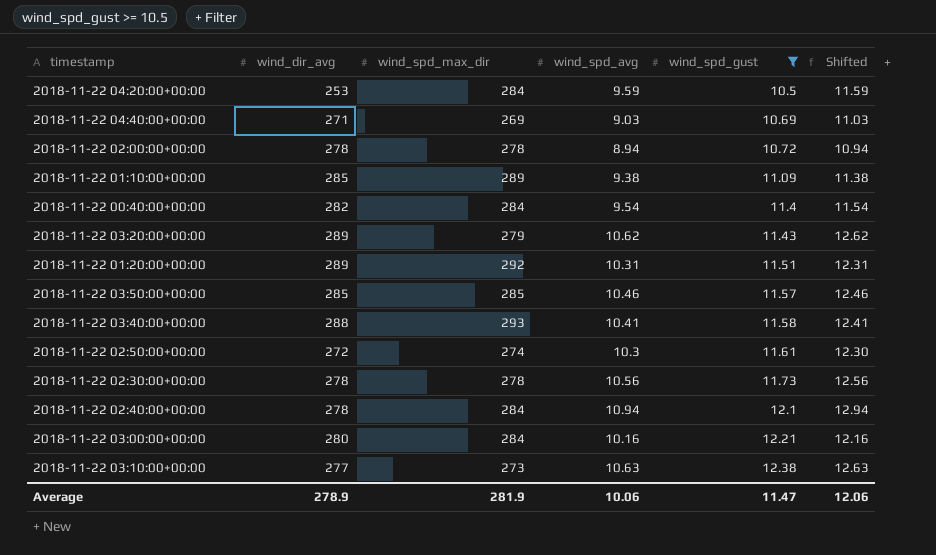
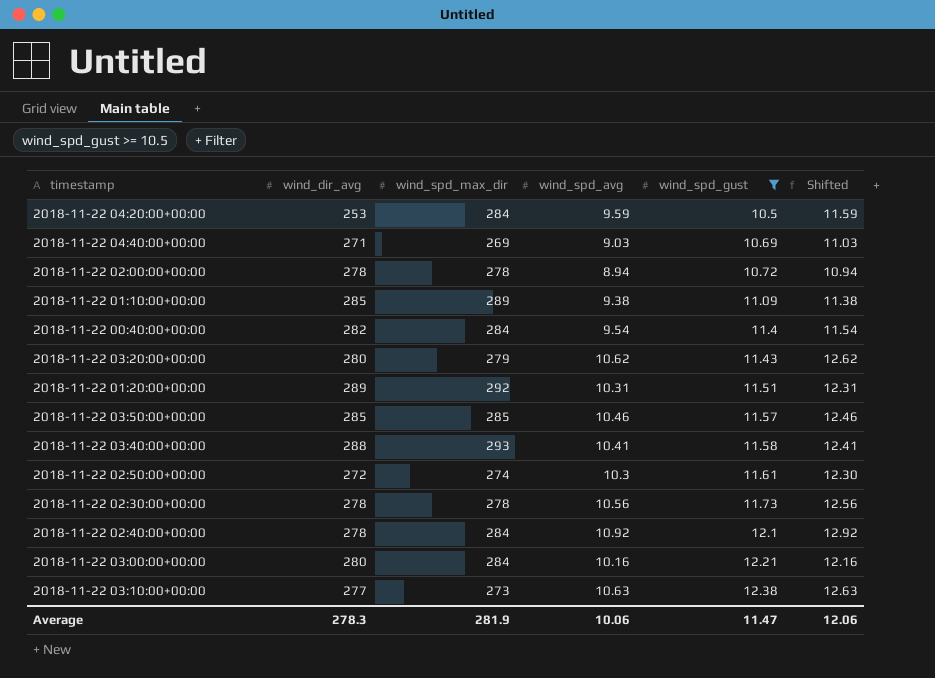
2018-11-22 03:20:00+00:00 | wind_dir_avg: 289 -> 280
2018-11-22 02:40:00+00:00 | wind_spd_avg: 10.94 -> 10.92
2018-11-22 02:40:00+00:00 | Shifted: 12.94 -> 12.92
Average | wind_dir_avg: 278.9 -> 278.3

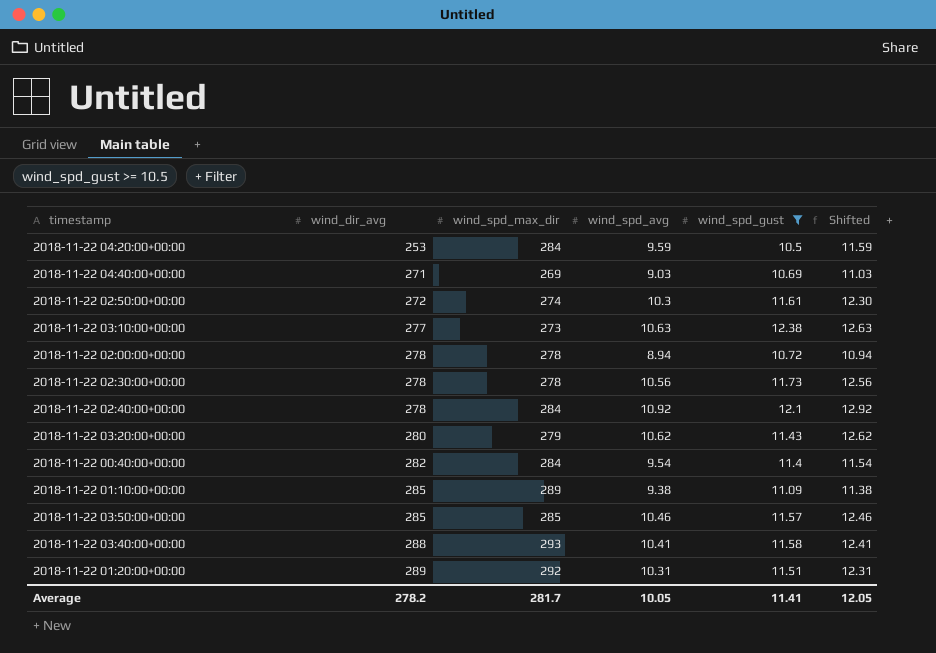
row order: wind_spd_gust ascending -> wind_dir_avg ascending
row 2018-11-22 03:00:00+00:00: 280 | 284 | 10.16 | 12.21 | 12.16 -> none
Average | wind_dir_avg: 278.3 -> 278.2
Average | wind_spd_max_dir: 281.9 -> 281.7
Average | wind_spd_avg: 10.06 -> 10.05
Average | wind_spd_gust: 11.47 -> 11.41
Average | Shifted: 12.06 -> 12.05

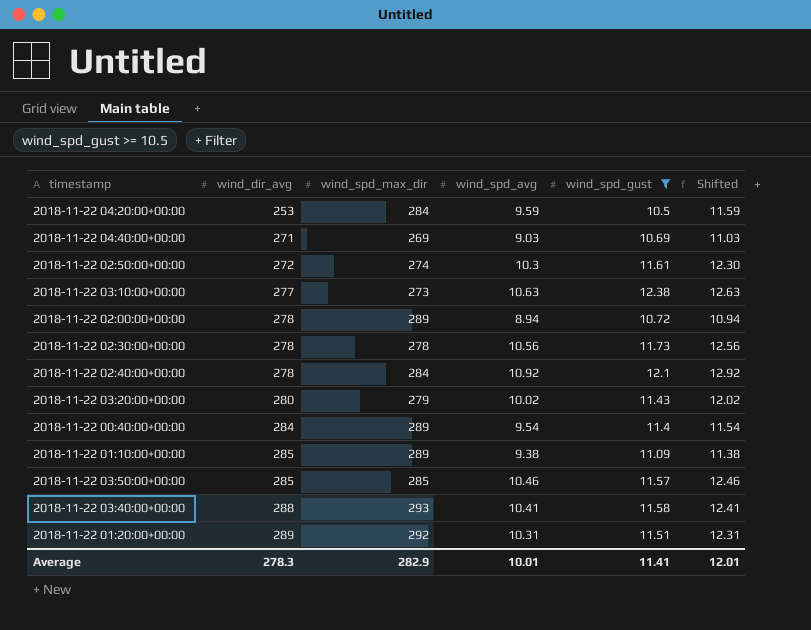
2018-11-22 02:00:00+00:00 | wind_spd_max_dir: 278 -> 289
2018-11-22 03:20:00+00:00 | wind_spd_avg: 10.62 -> 10.02
2018-11-22 03:20:00+00:00 | Shifted: 12.62 -> 12.02
2018-11-22 00:40:00+00:00 | wind_dir_avg: 282 -> 284
2018-11-22 00:40:00+00:00 | wind_spd_max_dir: 284 -> 289
Average | wind_dir_avg: 278.2 -> 278.3
Average | wind_spd_max_dir: 281.7 -> 282.9
Average | wind_spd_avg: 10.05 -> 10.01
Average | Shifted: 12.05 -> 12.01

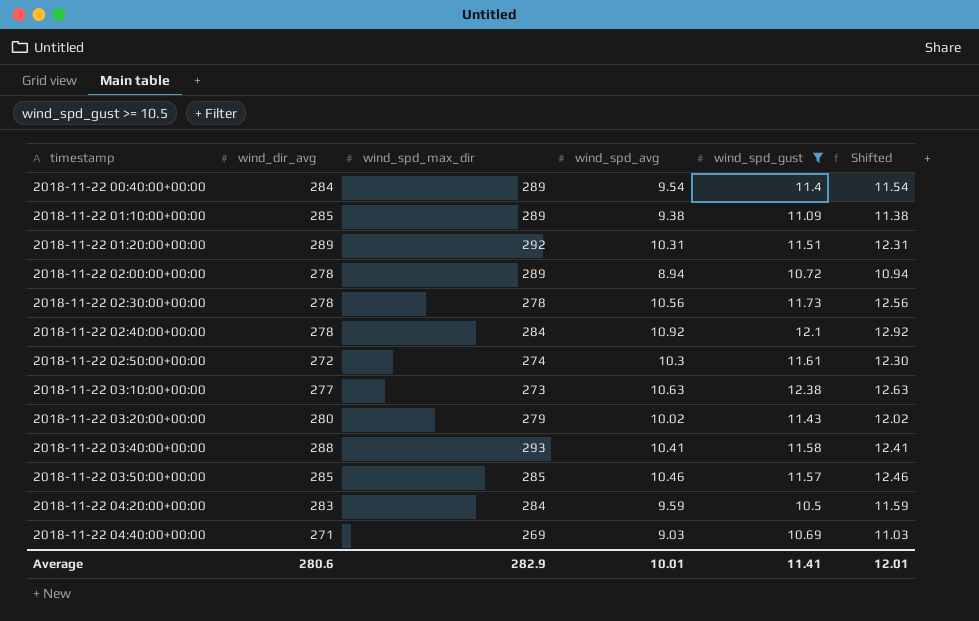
row order: wind_dir_avg ascending -> timestamp ascending
2018-11-22 04:20:00+00:00 | wind_dir_avg: 253 -> 283
Average | wind_dir_avg: 278.3 -> 280.6

